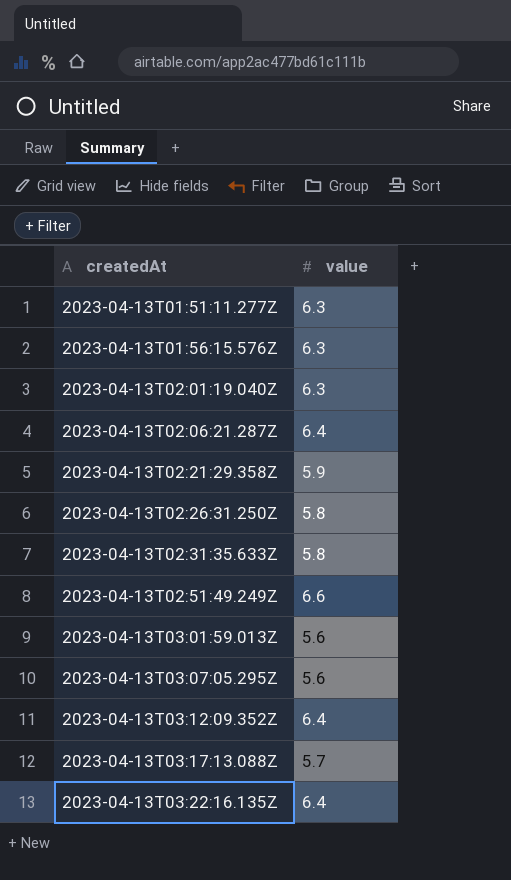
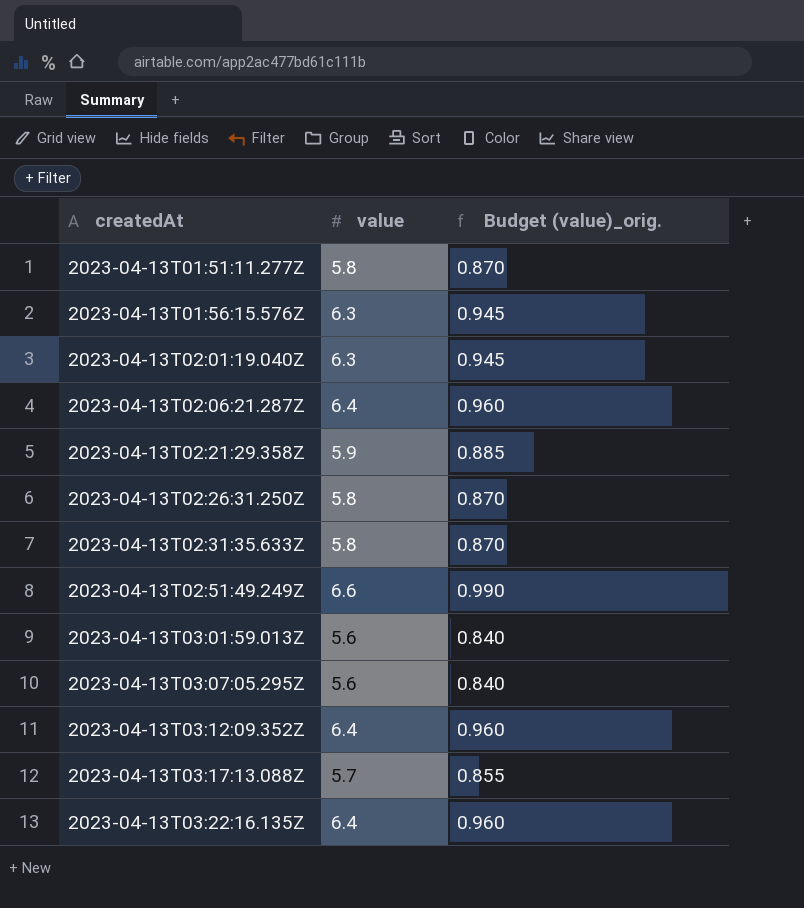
column Budget (value)_orig. | formula: none -> [value] * 0.15
2023-04-13T01:51:11.277Z | value: 6.3 -> 5.8

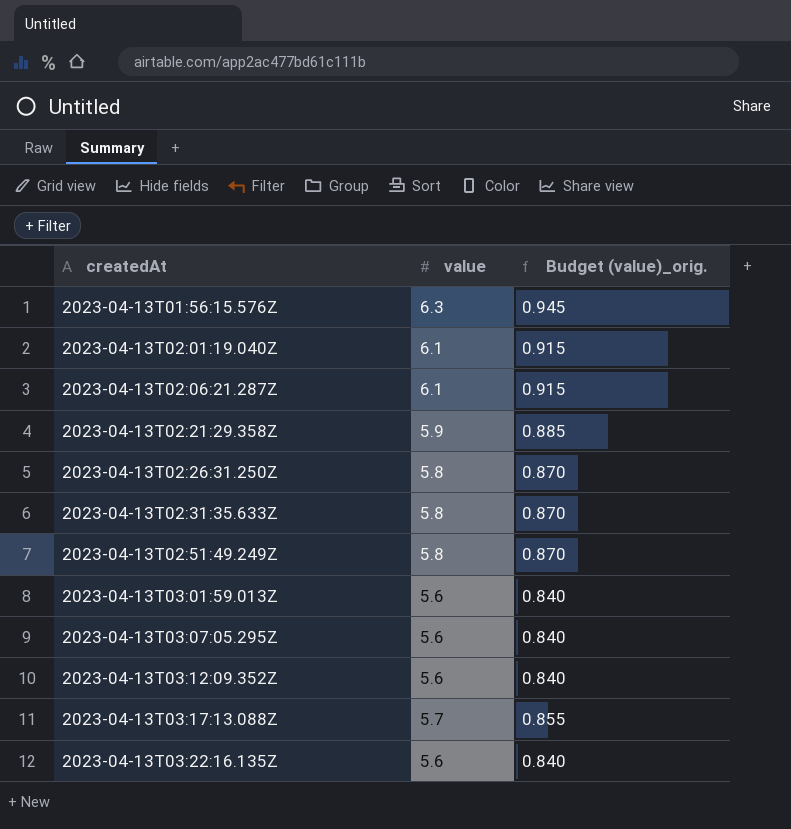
row 2023-04-13T01:51:11.277Z: 5.8 | 0.870 -> none
2023-04-13T02:01:19.040Z | value: 6.3 -> 6.1
2023-04-13T02:01:19.040Z | Budget (value)_orig.: 0.945 -> 0.915
2023-04-13T02:06:21.287Z | value: 6.4 -> 6.1
2023-04-13T02:06:21.287Z | Budget (value)_orig.: 0.960 -> 0.915
2023-04-13T02:51:49.249Z | value: 6.6 -> 5.8
2023-04-13T02:51:49.249Z | Budget (value)_orig.: 0.990 -> 0.870
2023-04-13T03:12:09.352Z | value: 6.4 -> 5.6
2023-04-13T03:12:09.352Z | Budget (value)_orig.: 0.960 -> 0.840
2023-04-13T03:22:16.135Z | value: 6.4 -> 5.6
2023-04-13T03:22:16.135Z | Budget (value)_orig.: 0.960 -> 0.840

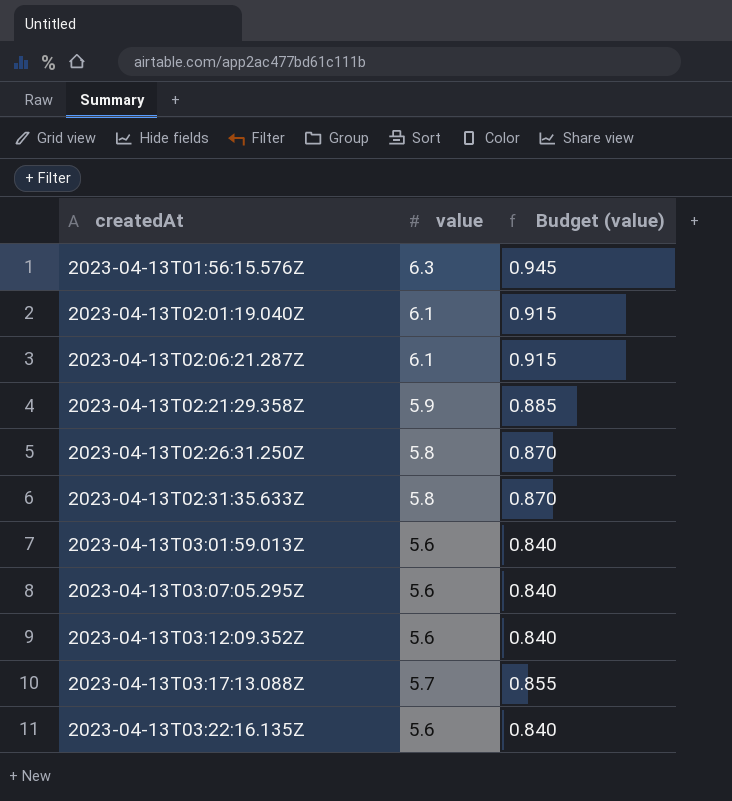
column name: Budget (value)_orig. -> Budget (value)
row 2023-04-13T02:51:49.249Z: 5.8 | 0.870 -> none

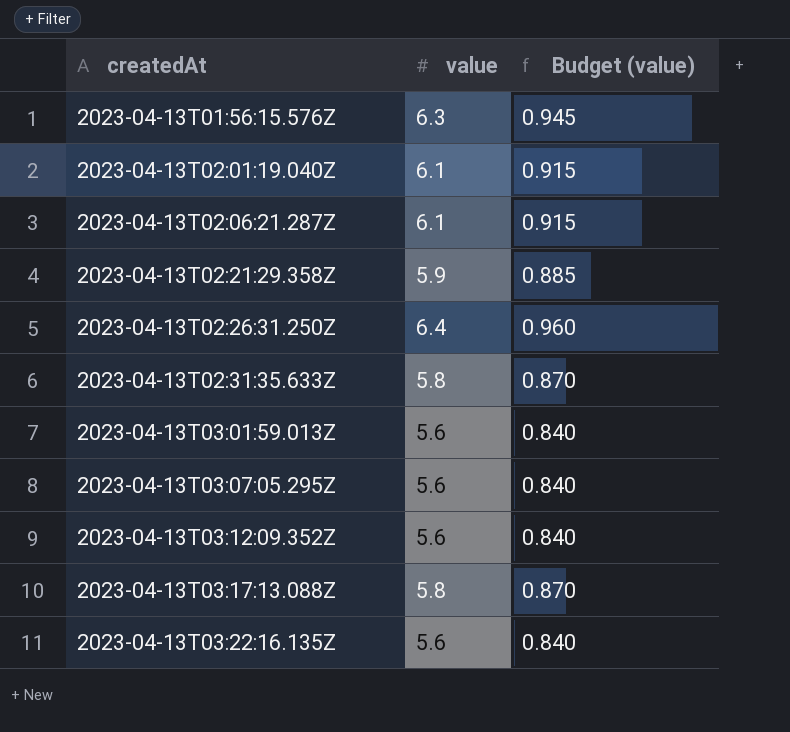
2023-04-13T02:26:31.250Z | value: 5.8 -> 6.4
2023-04-13T02:26:31.250Z | Budget (value): 0.870 -> 0.960
2023-04-13T03:17:13.088Z | value: 5.7 -> 5.8
2023-04-13T03:17:13.088Z | Budget (value): 0.855 -> 0.870

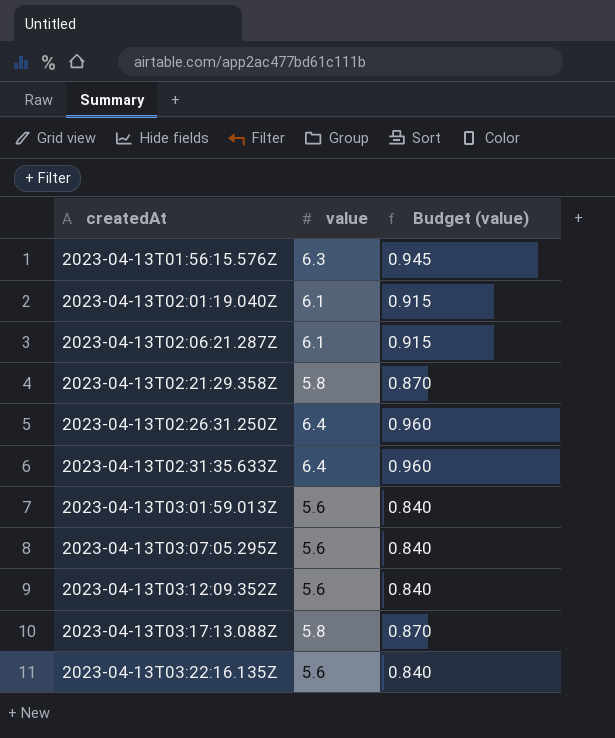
2023-04-13T02:21:29.358Z | value: 5.9 -> 5.8
2023-04-13T02:21:29.358Z | Budget (value): 0.885 -> 0.870
2023-04-13T02:31:35.633Z | value: 5.8 -> 6.4
2023-04-13T02:31:35.633Z | Budget (value): 0.870 -> 0.960

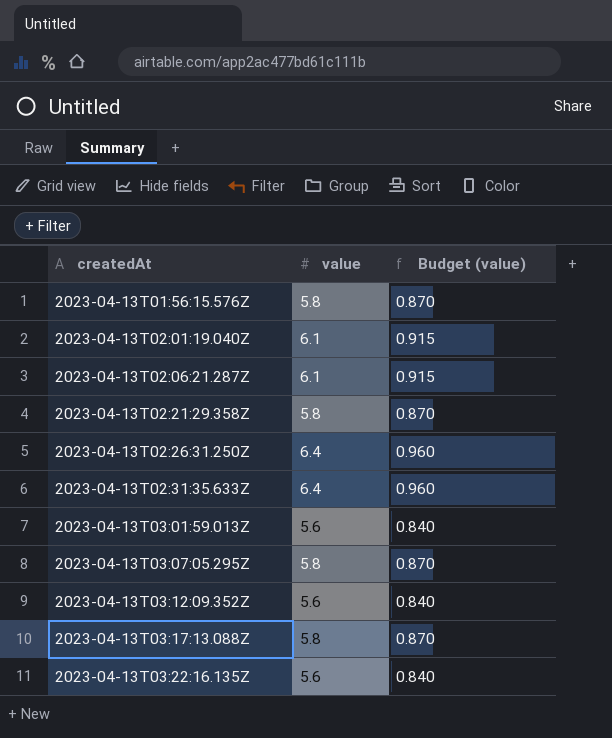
2023-04-13T01:56:15.576Z | value: 6.3 -> 5.8
2023-04-13T01:56:15.576Z | Budget (value): 0.945 -> 0.870
2023-04-13T03:07:05.295Z | value: 5.6 -> 5.8
2023-04-13T03:07:05.295Z | Budget (value): 0.840 -> 0.870

